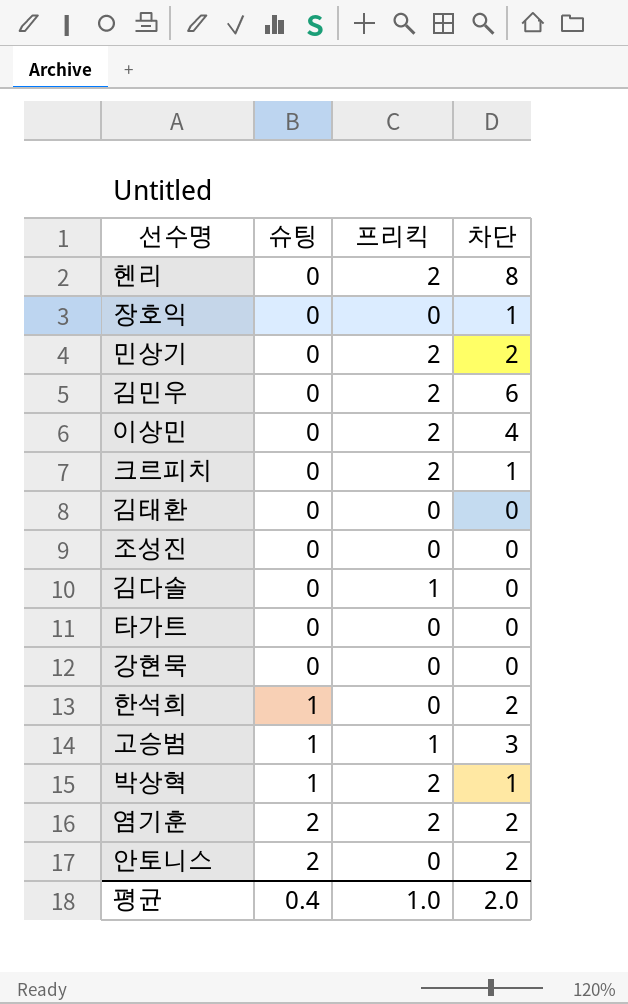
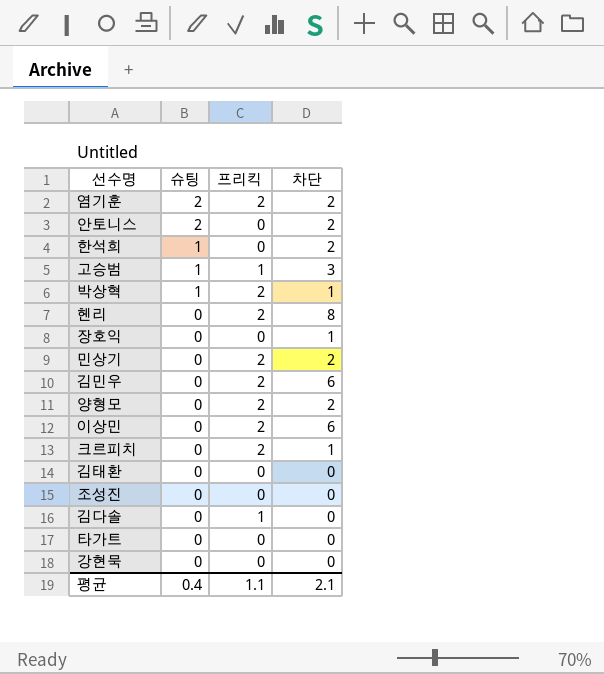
row order: 슈팅 ascending -> 슈팅 descending
row 양형모: none -> 0 | 2 | 2
이상민 | 차단: 4 -> 6
평균 | 프리킥: 1.0 -> 1.1
평균 | 차단: 2.0 -> 2.1

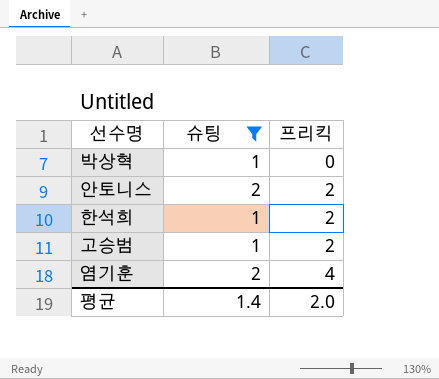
filter: none -> 슈팅 != 0
row order: 슈팅 descending -> 프리킥 ascending
column 차단 | position: 4 -> none
박상혁 | 프리킥: 2 -> 0
안토니스 | 프리킥: 0 -> 2
한석희 | 프리킥: 0 -> 2
고승범 | 프리킥: 1 -> 2
염기훈 | 프리킥: 2 -> 4
평균 | 슈팅: 0.4 -> 1.4
평균 | 프리킥: 1.1 -> 2.0

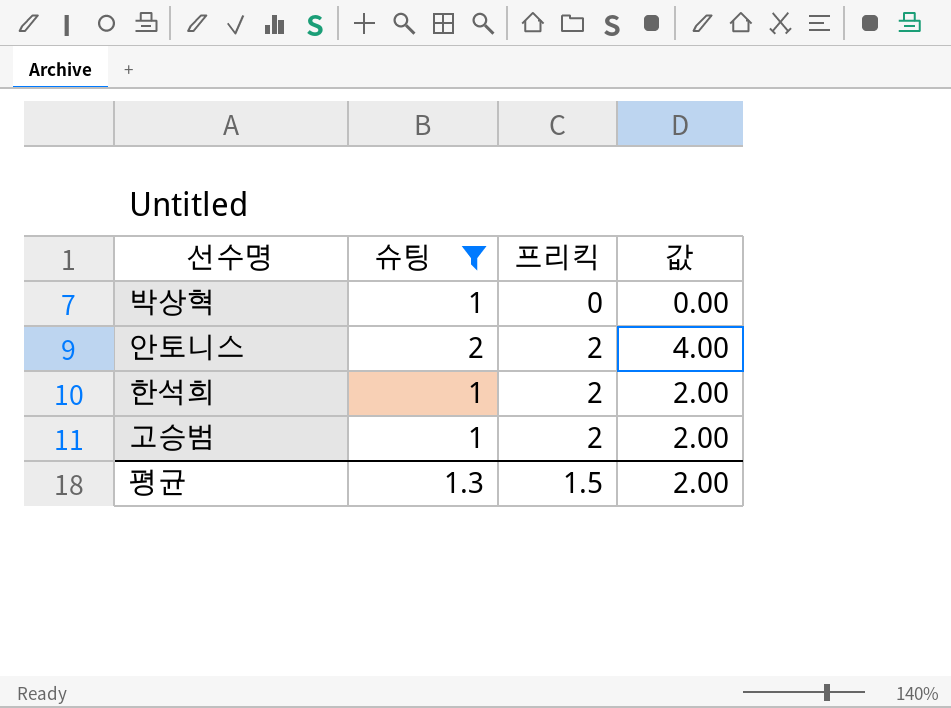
column 값 | formula: none -> [슈팅] * [프리킥]
row 염기훈: 2 | 4 -> none
평균 | 슈팅: 1.4 -> 1.3
평균 | 프리킥: 2.0 -> 1.5

